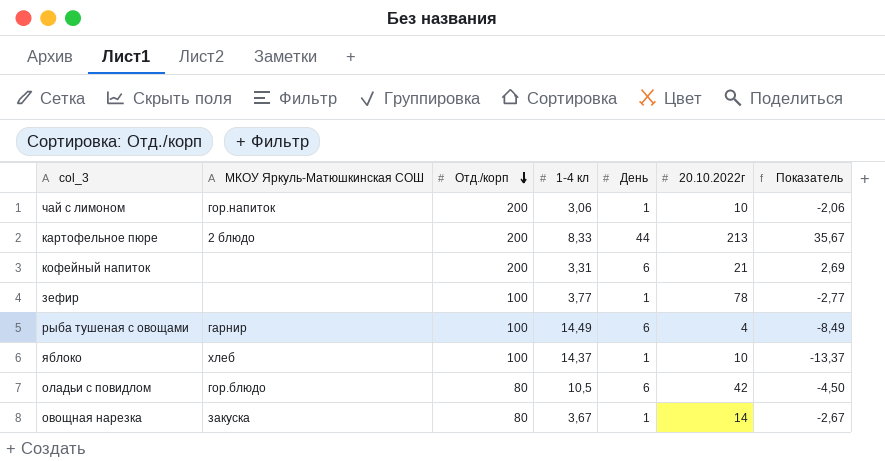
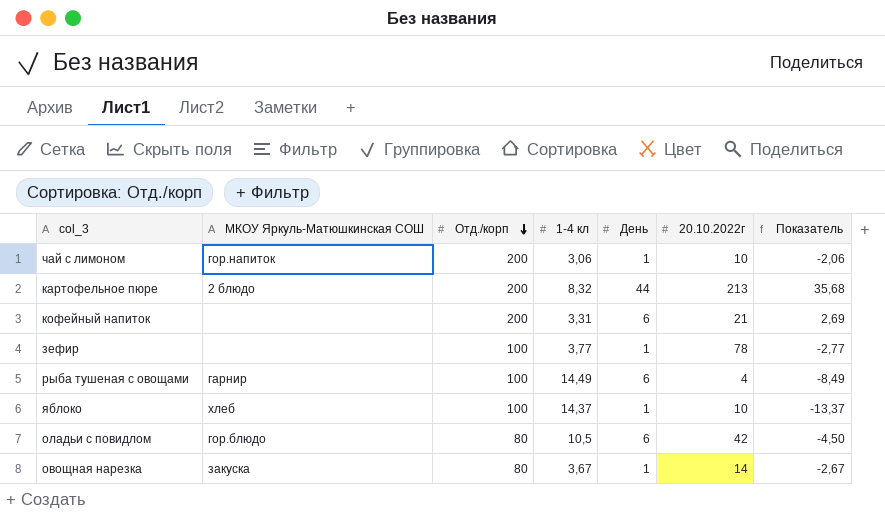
картофельное пюре | 1-4 кл: 8,33 -> 8,32
картофельное пюре | Показатель: 35,67 -> 35,68

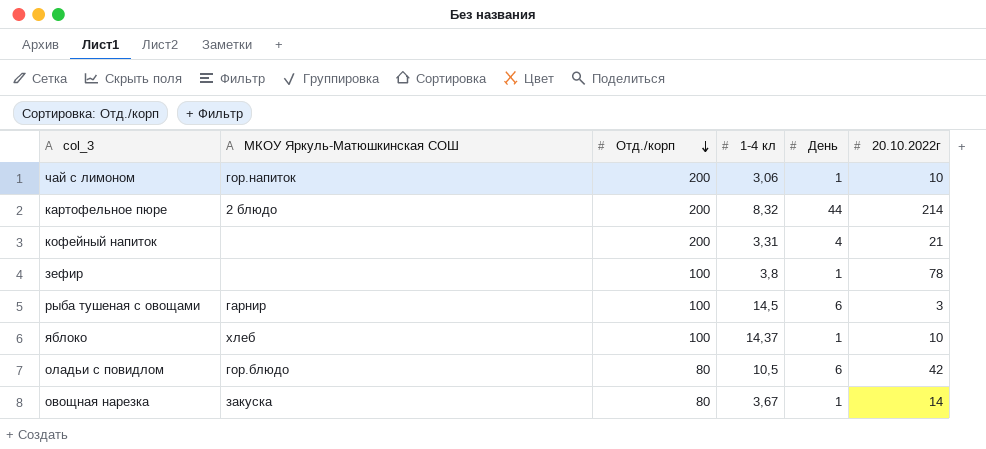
column Показатель | formula: [День] - [1-4 кл] -> none
картофельное пюре | 20.10.2022г: 213 -> 214
кофейный напиток | День: 6 -> 4
зефир | 1-4 кл: 3,77 -> 3,8
рыба тушеная с овощами | 1-4 кл: 14,49 -> 14,5
рыба тушеная с овощами | 20.10.2022г: 4 -> 3

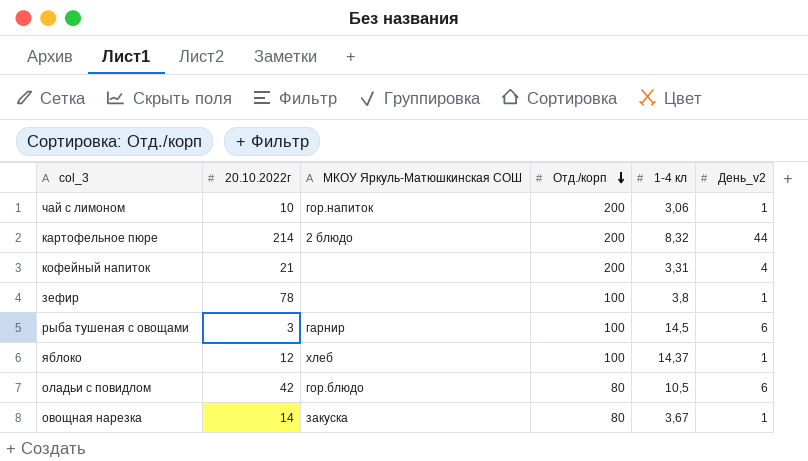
column 20.10.2022г | position: 6 -> 2
column name: День -> День_v2
яблоко | 20.10.2022г: 10 -> 12

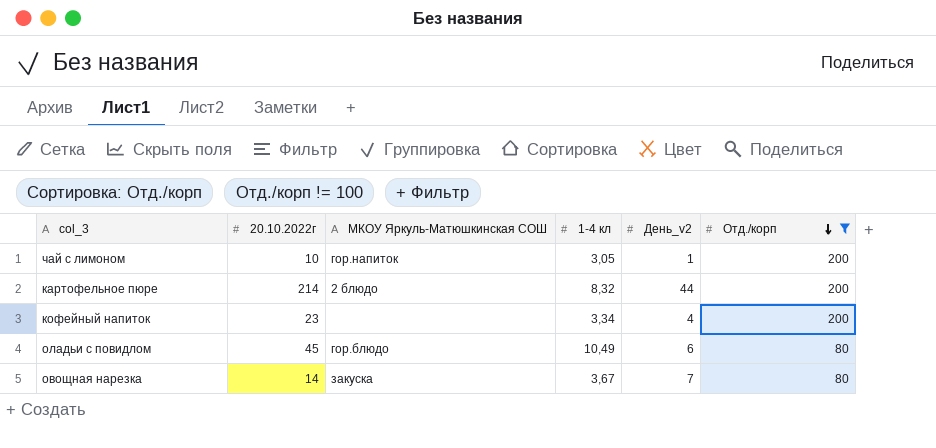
filter: none -> Отд./корп != 100
column Отд./корп | position: 4 -> 6
чай с лимоном | 1-4 кл: 3,06 -> 3,05
кофейный напиток | 20.10.2022г: 21 -> 23
кофейный напиток | 1-4 кл: 3,31 -> 3,34
оладьи с повидлом | 20.10.2022г: 42 -> 45
оладьи с повидлом | 1-4 кл: 10,5 -> 10,49
овощная нарезка | День_v2: 1 -> 7

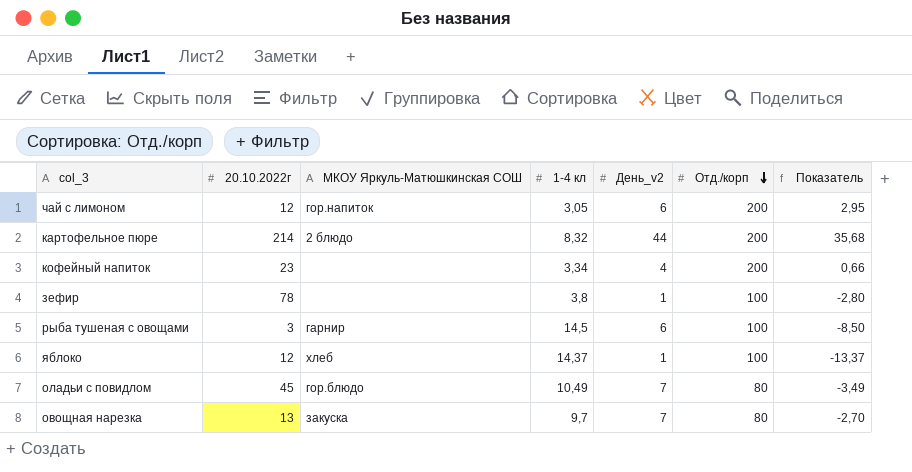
filter: Отд./корп != 100 -> none
column Показатель | formula: none -> [День_v2] - [1-4 кл]
чай с лимоном | 20.10.2022г: 10 -> 12
чай с лимоном | День_v2: 1 -> 6
оладьи с повидлом | День_v2: 6 -> 7
овощная нарезка | 20.10.2022г: 14 -> 13
овощная нарезка | 1-4 кл: 3,67 -> 9,7

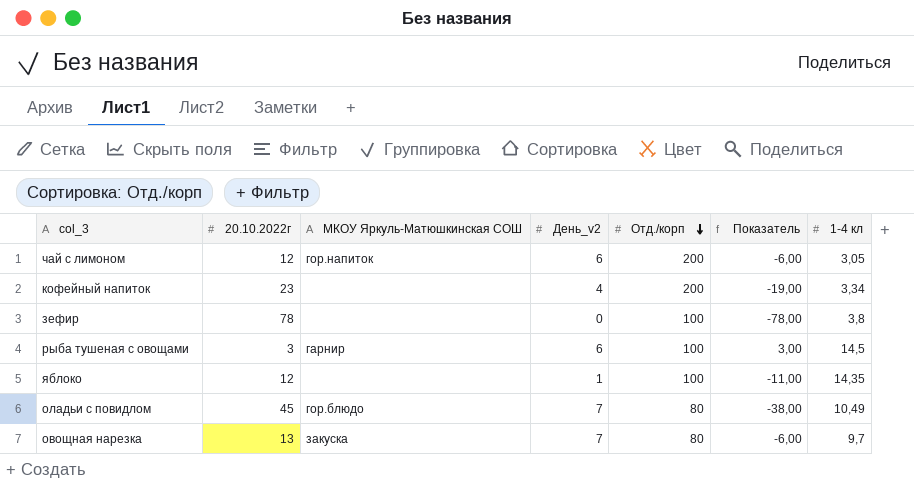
column Показатель | formula: [День_v2] - [1-4 кл] -> [День_v2] - [20.10.2022г]
column 1-4 кл | position: 4 -> 7
row картофельное пюре: 214 | 2 блюдо | 8,32 | 44 | 200 | 35,68 -> none
зефир | День_v2: 1 -> 0
яблоко | МКОУ Яркуль-Матюшкинская СОШ: хлеб -> none
яблоко | 1-4 кл: 14,37 -> 14,35

